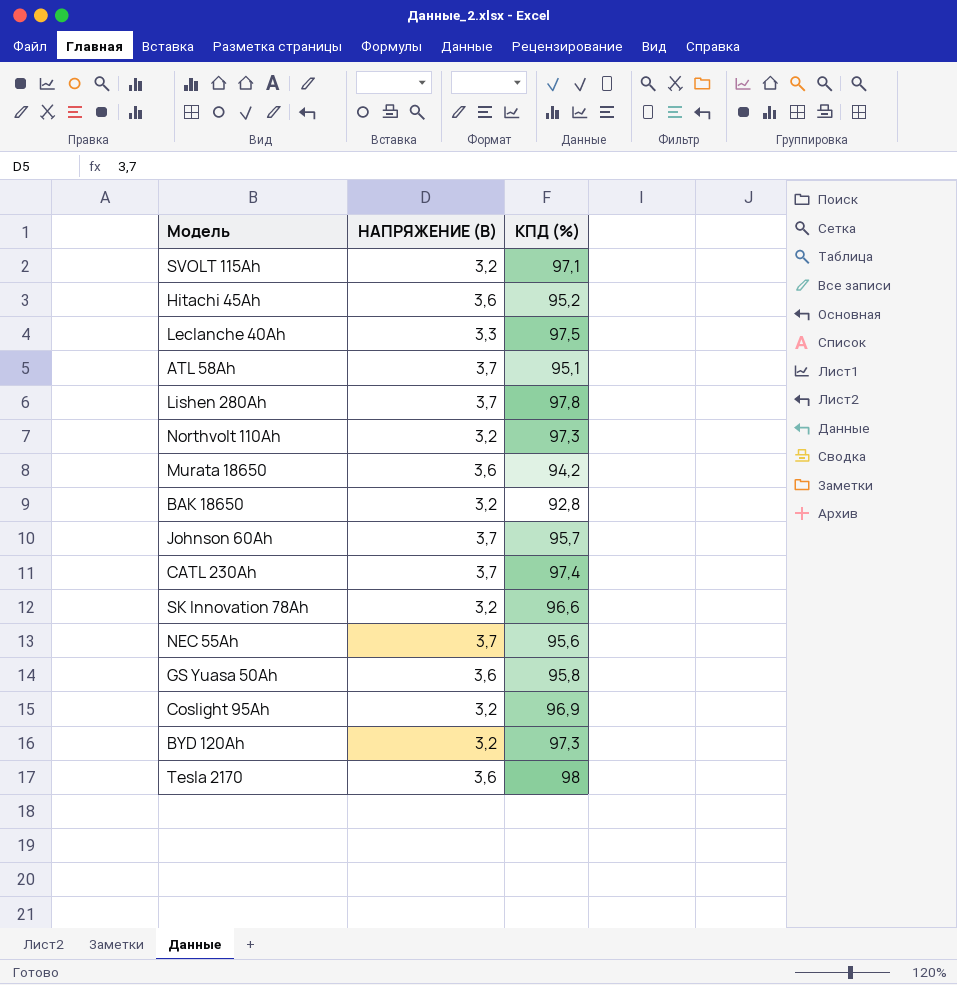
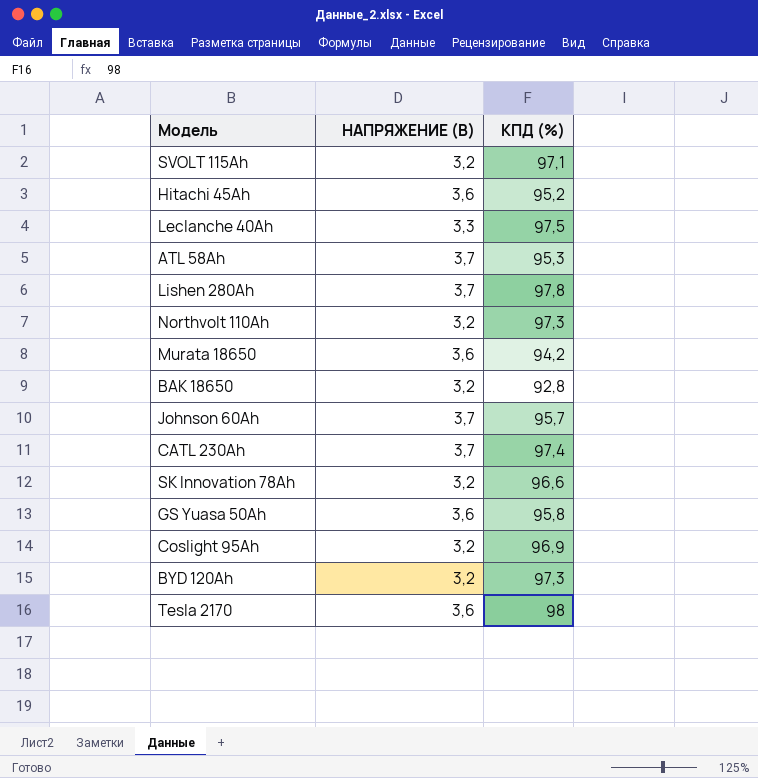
row NEC 55Ah: 3,7 | 95,6 -> none
ATL 58Ah | КПД (%): 95,1 -> 95,3

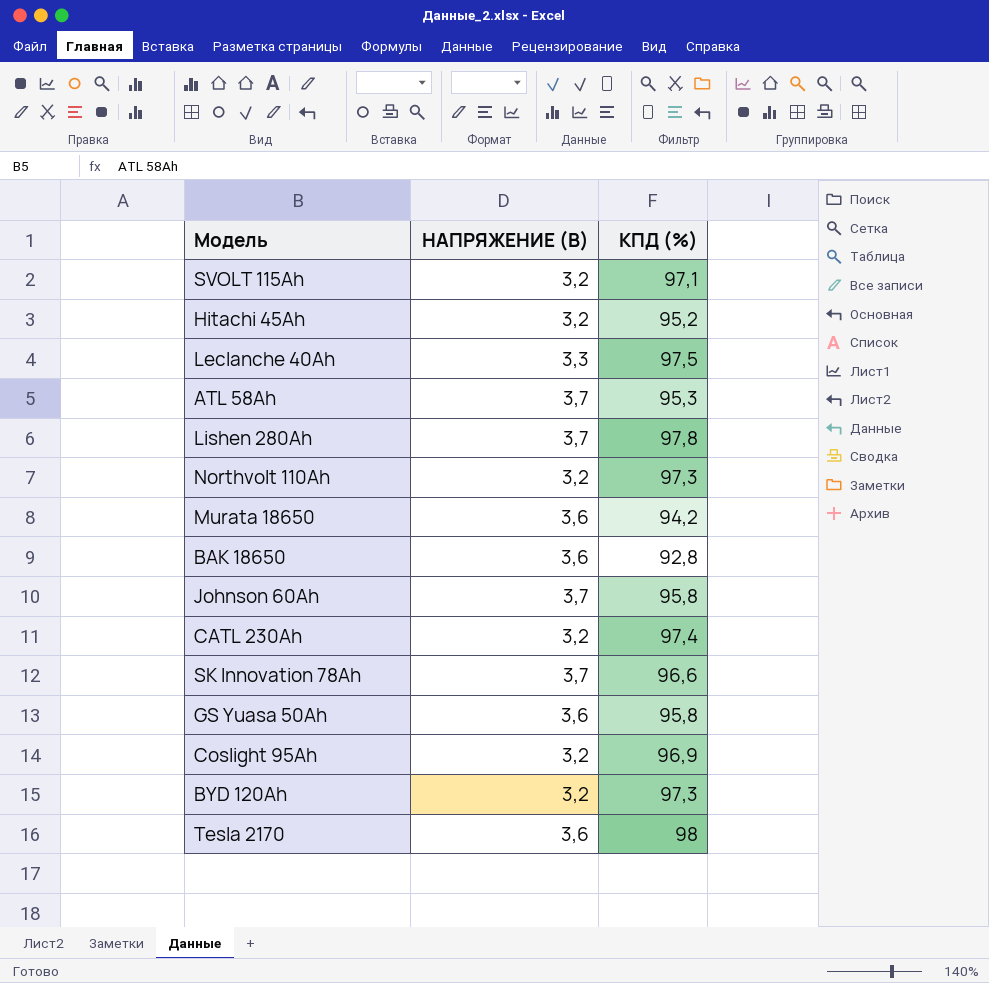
Hitachi 45Ah | НАПРЯЖЕНИЕ (В): 3,6 -> 3,2
BAK 18650 | НАПРЯЖЕНИЕ (В): 3,2 -> 3,6
Johnson 60Ah | КПД (%): 95,7 -> 95,8
CATL 230Ah | НАПРЯЖЕНИЕ (В): 3,7 -> 3,2
SK Innovation 78Ah | НАПРЯЖЕНИЕ (В): 3,2 -> 3,7

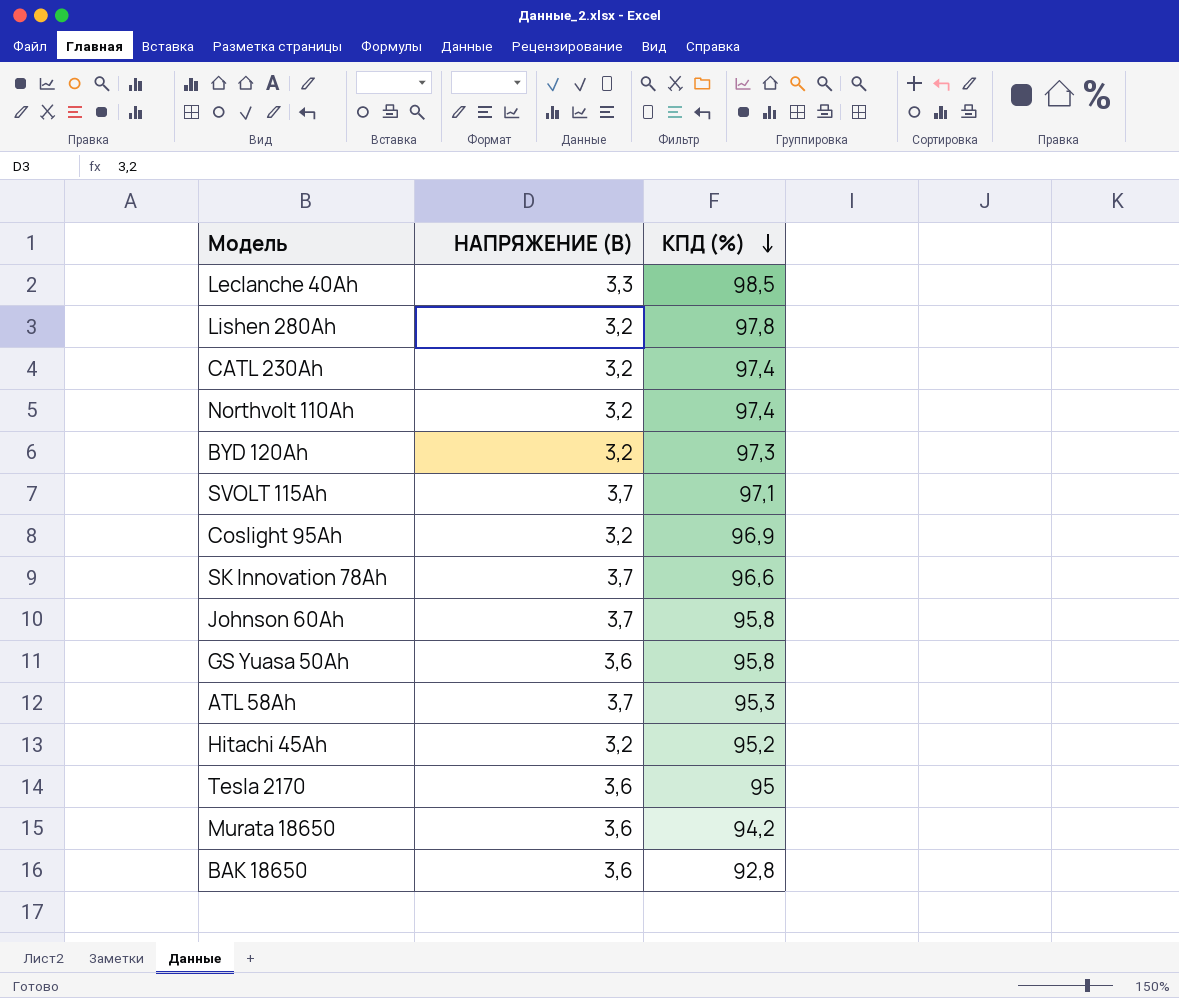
row order: none -> КПД (%) descending
Leclanche 40Ah | КПД (%): 97,5 -> 98,5
Lishen 280Ah | НАПРЯЖЕНИЕ (В): 3,7 -> 3,2
Northvolt 110Ah | КПД (%): 97,3 -> 97,4
SVOLT 115Ah | НАПРЯЖЕНИЕ (В): 3,2 -> 3,7
Tesla 2170 | КПД (%): 98 -> 95

